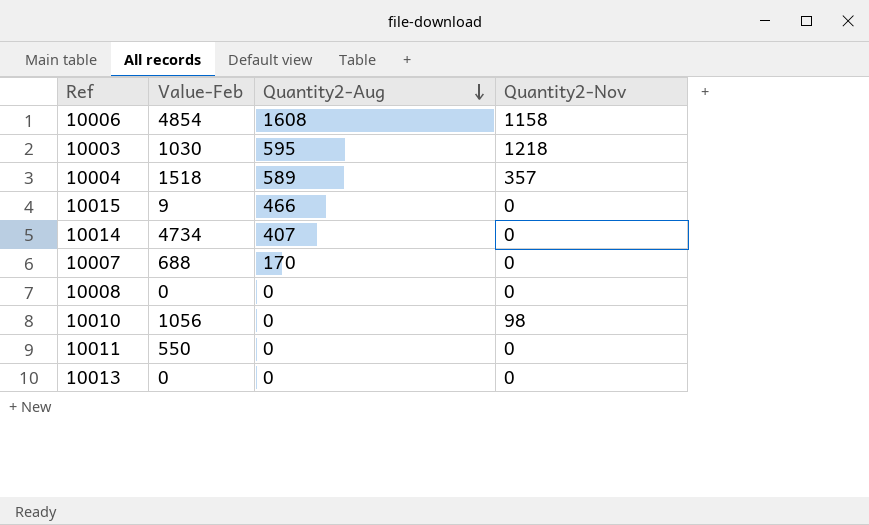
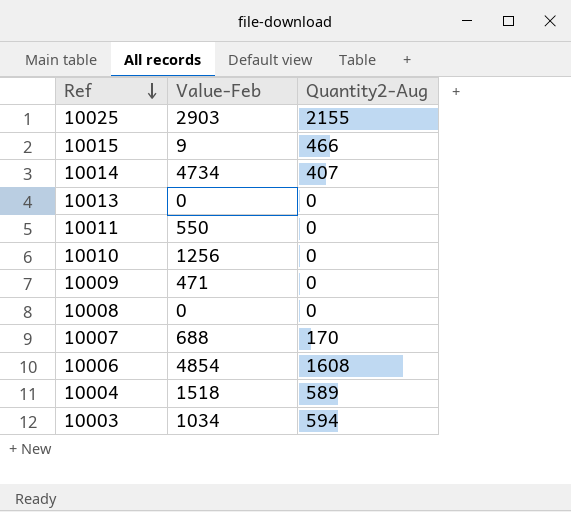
row order: Quantity2-Aug descending -> Ref descending
column Quantity2-Nov | position: 4 -> none
row 10025: none -> 2903 | 2155
10010 | Value-Feb: 1056 -> 1256
row 10009: none -> 471 | 0
10003 | Value-Feb: 1030 -> 1034
10003 | Quantity2-Aug: 595 -> 594

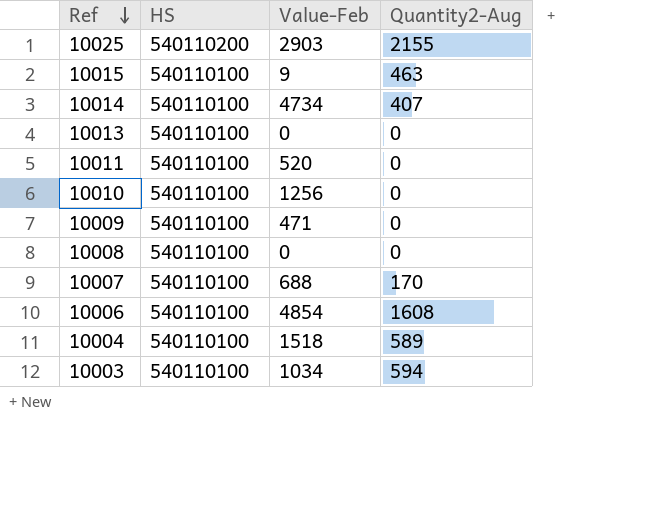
column HS | position: none -> 2
10015 | Quantity2-Aug: 466 -> 463
10011 | Value-Feb: 550 -> 520

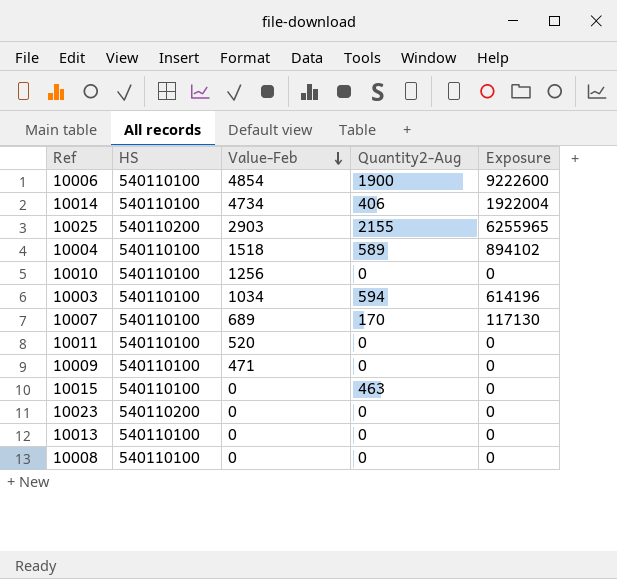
row order: Ref descending -> Value-Feb descending
column Exposure | formula: none -> [Value-Feb] * [Quantity2-Aug]
10006 | Quantity2-Aug: 1608 -> 1900
10014 | Quantity2-Aug: 407 -> 406
10007 | Value-Feb: 688 -> 689
10015 | Value-Feb: 9 -> 0
row 10023: none -> 540110200 | 0 | 0 | 0

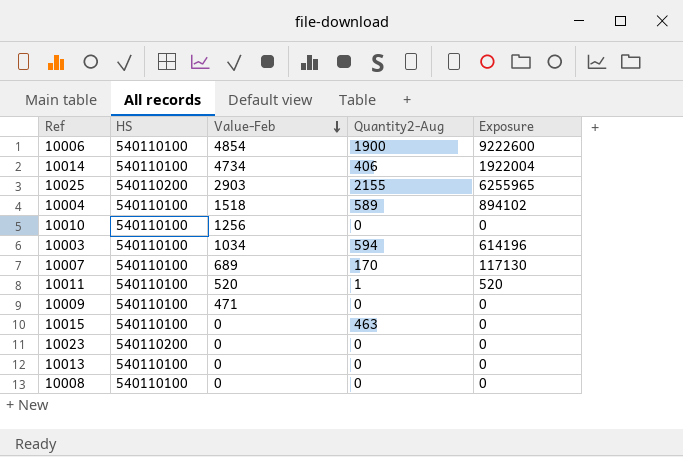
10011 | Quantity2-Aug: 0 -> 1
10011 | Exposure: 0 -> 520

